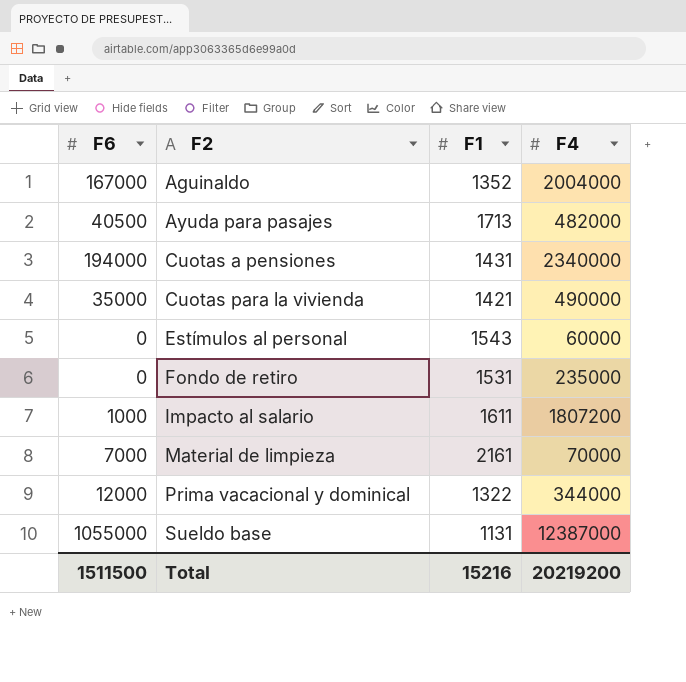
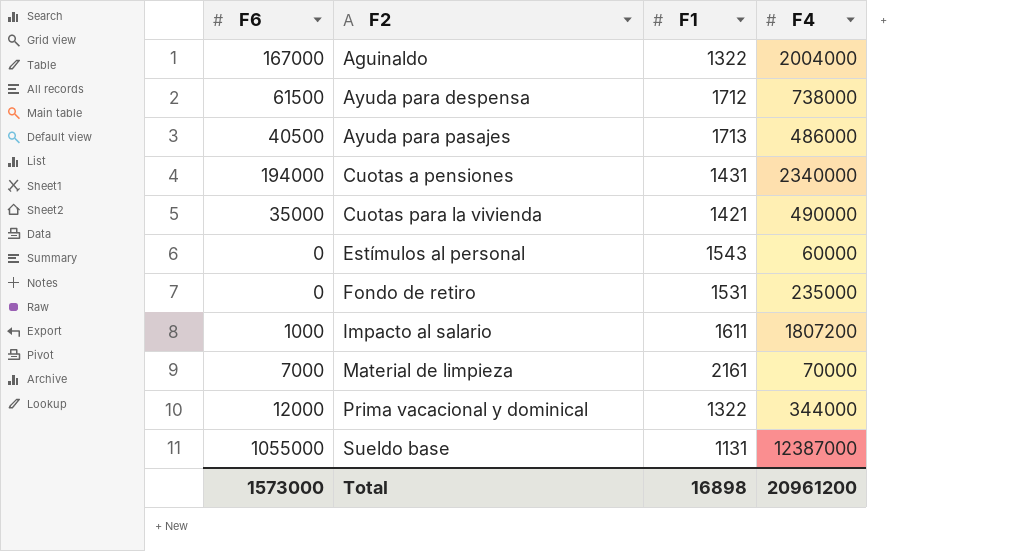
Aguinaldo | F1: 1352 -> 1322
row Ayuda para despensa: none -> 61500 | 1712 | 738000
Ayuda para pasajes | F4: 482000 -> 486000
Total | F6: 1511500 -> 1573000
Total | F1: 15216 -> 16898
Total | F4: 20219200 -> 20961200

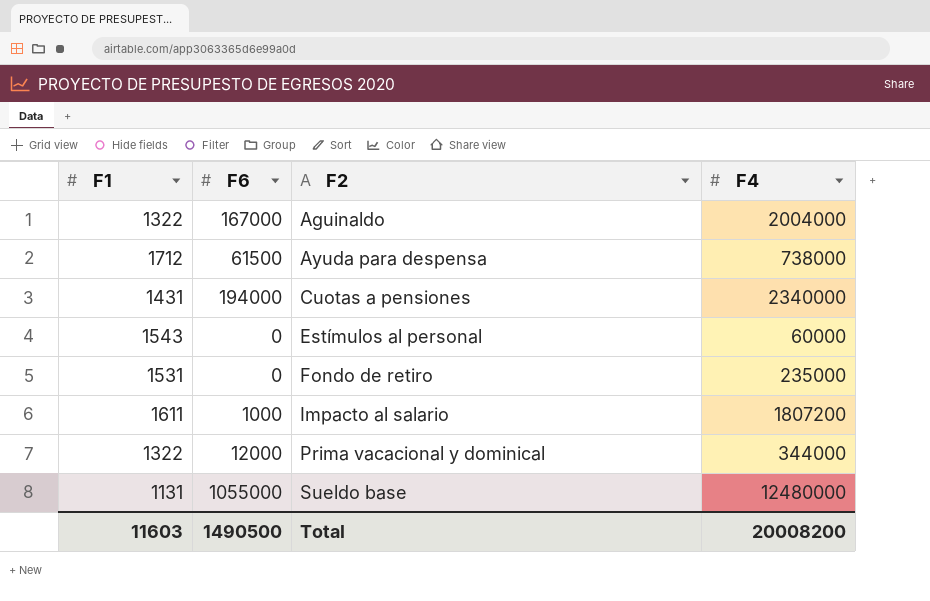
column F1 | position: 3 -> 1
row Ayuda para pasajes: 40500 | 1713 | 486000 -> none
row Cuotas para la vivienda: 35000 | 1421 | 490000 -> none
row Material de limpieza: 7000 | 2161 | 70000 -> none
Sueldo base | F4: 12387000 -> 12480000
Total | F1: 16898 -> 11603
Total | F6: 1573000 -> 1490500
Total | F4: 20961200 -> 20008200

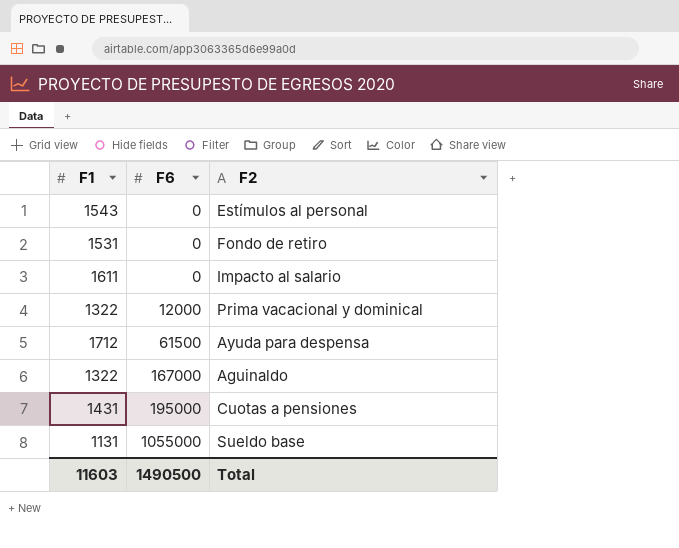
row order: F2 ascending -> F6 ascending
column F4 | position: 4 -> none
Impacto al salario | F6: 1000 -> 0
Cuotas a pensiones | F6: 194000 -> 195000

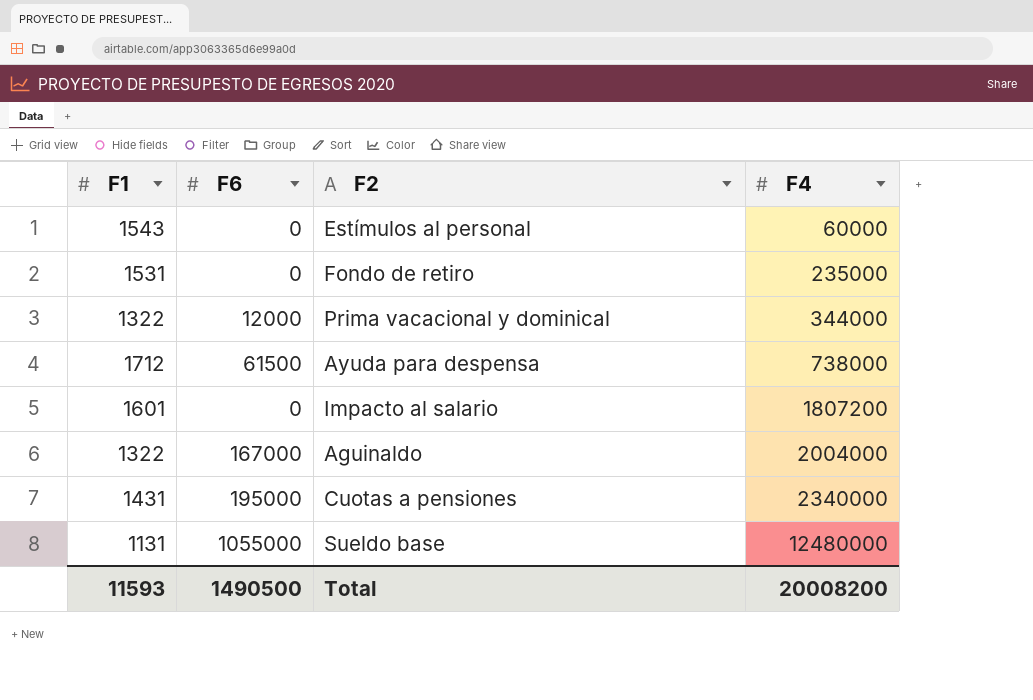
row order: F6 ascending -> F4 ascending
column F4 | position: none -> 4
Impacto al salario | F1: 1611 -> 1601
Total | F1: 11603 -> 11593

